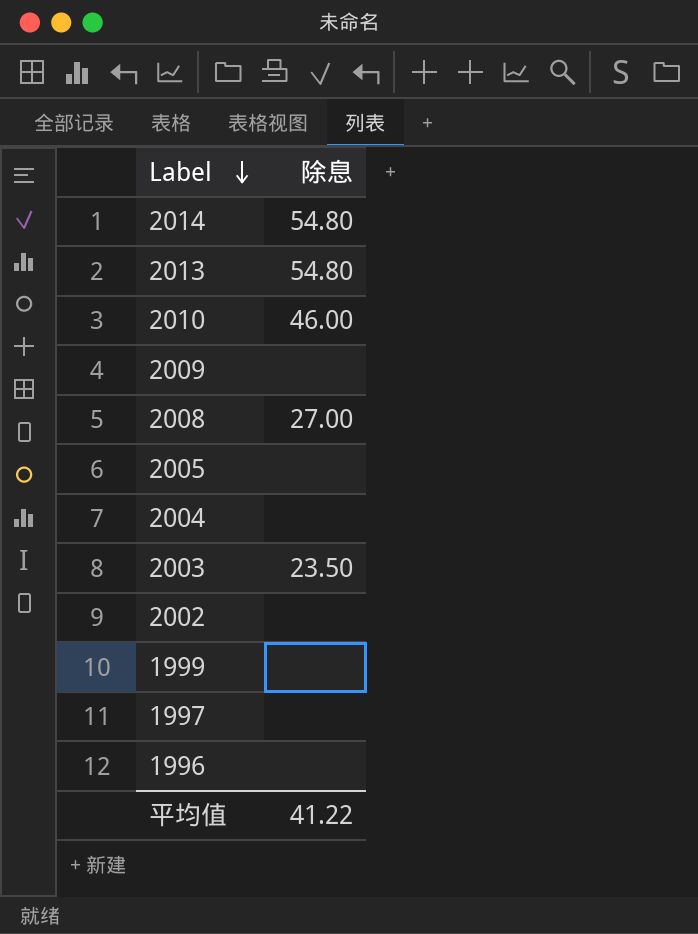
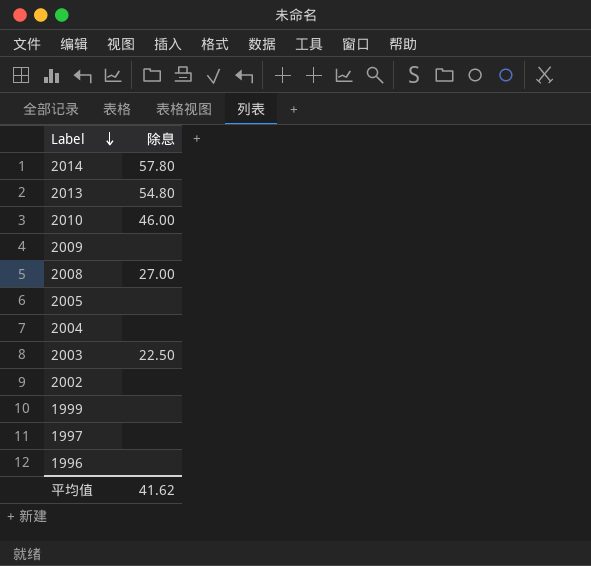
2014 | 除息: 54.80 -> 57.80
2003 | 除息: 23.50 -> 22.50
平均值 | 除息: 41.22 -> 41.62

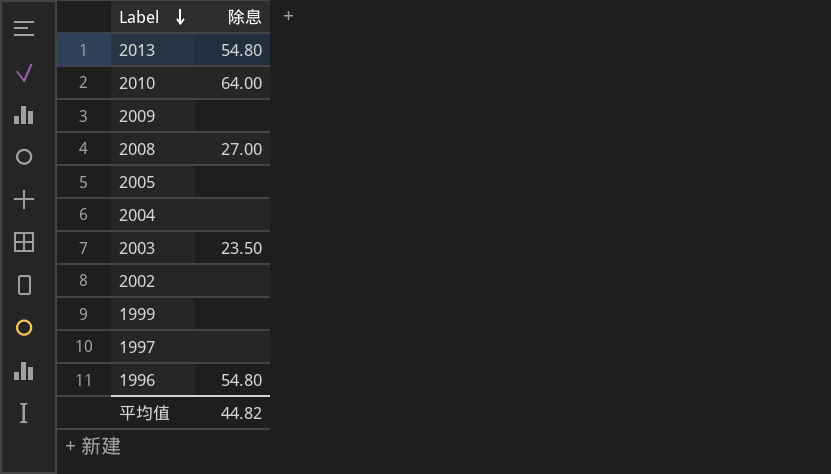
row 2014: 57.80 -> none
2010 | 除息: 46.00 -> 64.00
2003 | 除息: 22.50 -> 23.50
1996 | 除息: none -> 54.80
平均值 | 除息: 41.62 -> 44.82

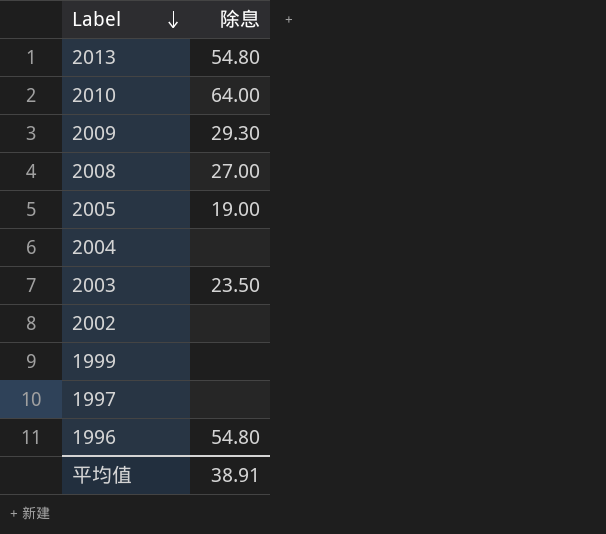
2009 | 除息: none -> 29.30
2005 | 除息: none -> 19.00
平均值 | 除息: 44.82 -> 38.91

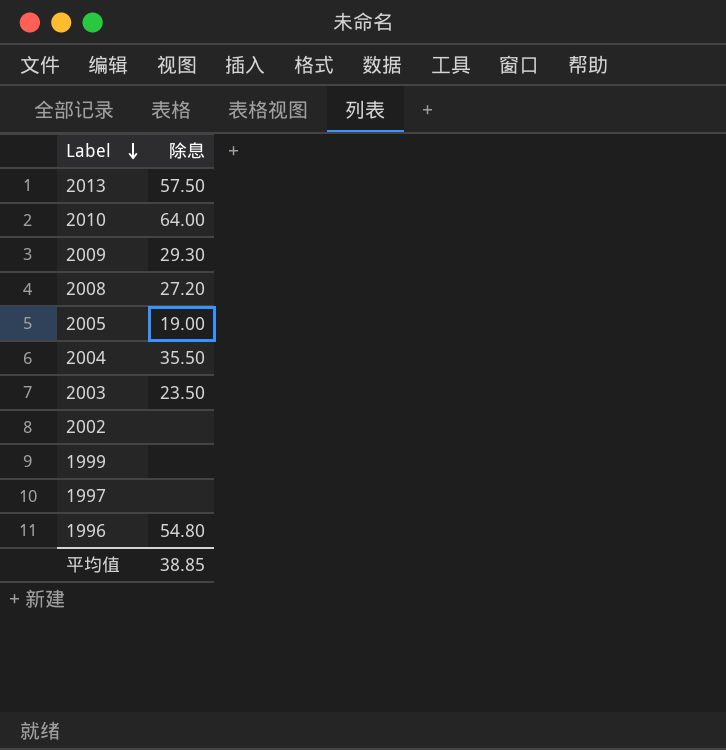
2013 | 除息: 54.80 -> 57.50
2008 | 除息: 27.00 -> 27.20
2004 | 除息: none -> 35.50
平均值 | 除息: 38.91 -> 38.85

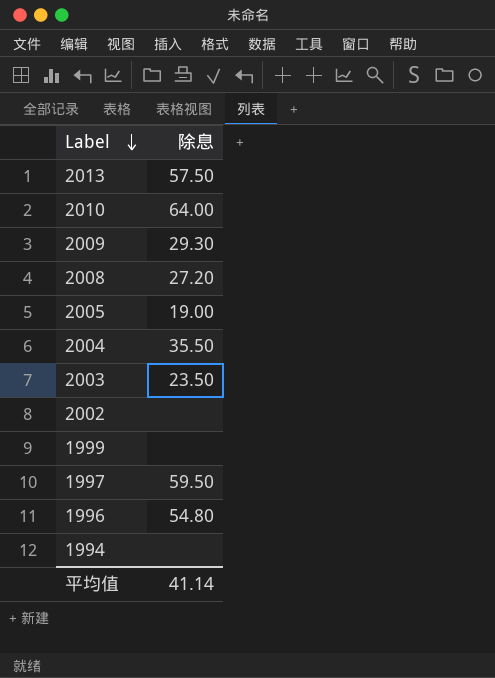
1997 | 除息: none -> 59.50
row 1994: none -> none
平均值 | 除息: 38.85 -> 41.14

